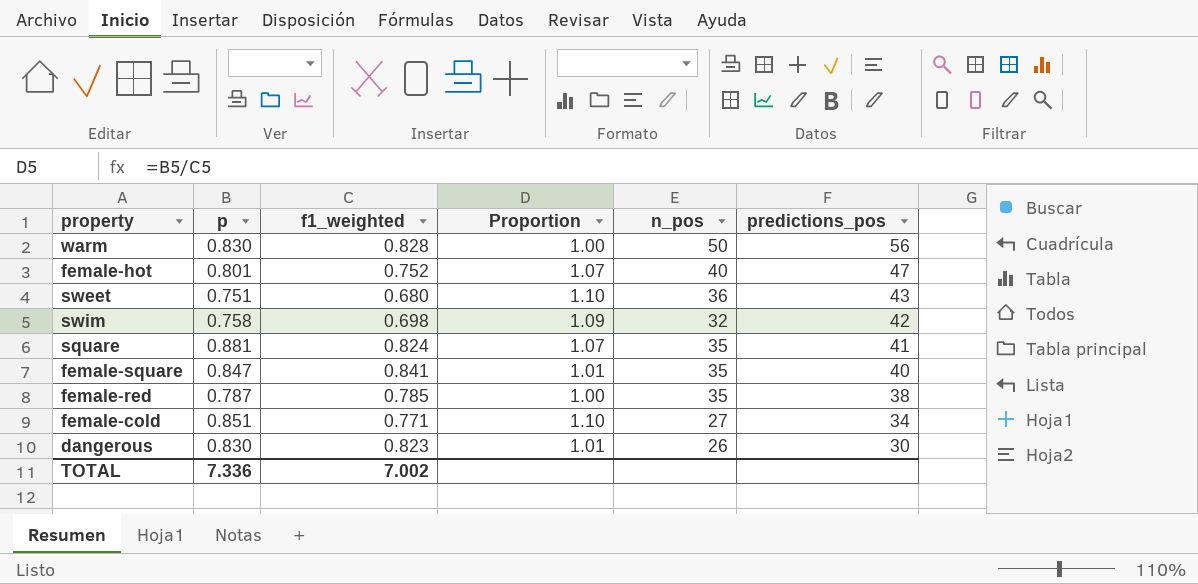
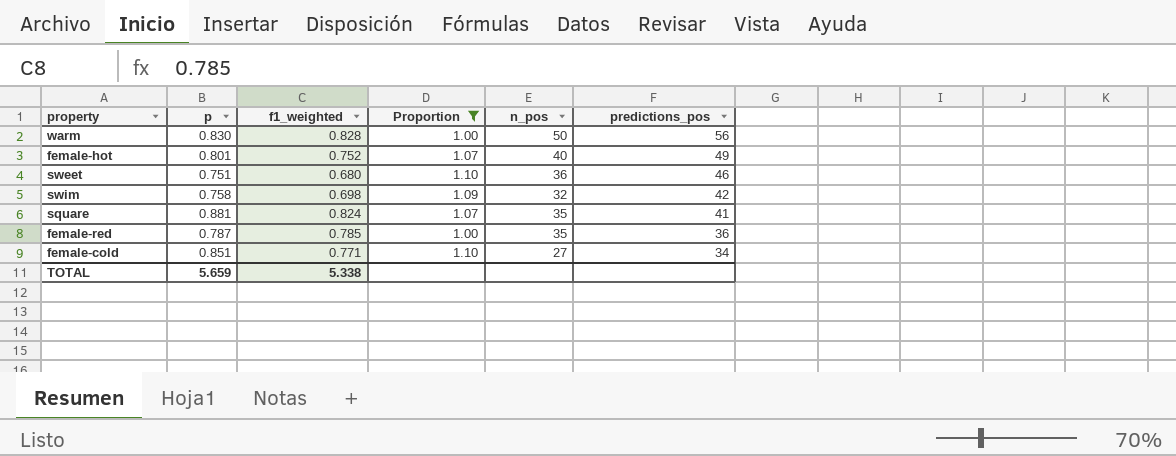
filter: none -> Proportion != 1.01
female-hot | predictions_pos: 47 -> 49
sweet | predictions_pos: 43 -> 46
female-red | predictions_pos: 38 -> 36
TOTAL | p: 7.336 -> 5.659
TOTAL | f1_weighted: 7.002 -> 5.338

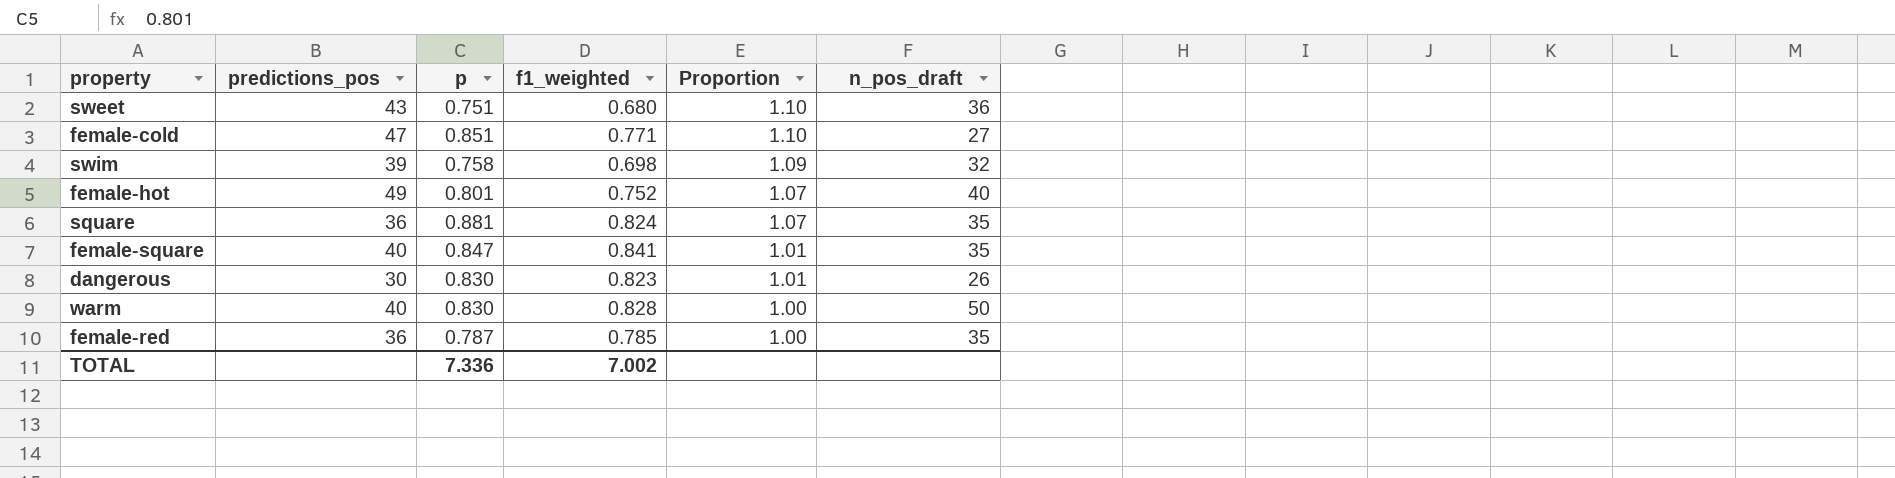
filter: Proportion != 1.01 -> none
row order: predictions_pos descending -> Proportion descending
column predictions_pos | position: 6 -> 2
column name: n_pos -> n_pos_draft
sweet | predictions_pos: 46 -> 43
female-cold | predictions_pos: 34 -> 47
swim | predictions_pos: 42 -> 39
square | predictions_pos: 41 -> 36
warm | predictions_pos: 56 -> 40
TOTAL | p: 5.659 -> 7.336
TOTAL | f1_weighted: 5.338 -> 7.002

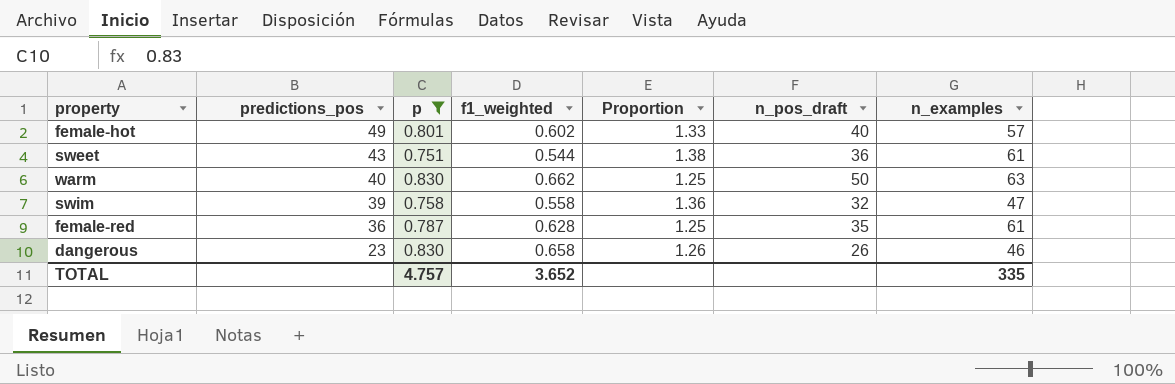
filter: none -> p <= 0.830
row order: Proportion descending -> predictions_pos descending
column n_examples | position: none -> 7
female-hot | f1_weighted: 0.752 -> 0.602
female-hot | Proportion: 1.07 -> 1.33
sweet | f1_weighted: 0.680 -> 0.544
sweet | Proportion: 1.10 -> 1.38
warm | f1_weighted: 0.828 -> 0.662
warm | Proportion: 1.00 -> 1.25
swim | f1_weighted: 0.698 -> 0.558
swim | Proportion: 1.09 -> 1.36
female-red | f1_weighted: 0.785 -> 0.628
female-red | Proportion: 1.00 -> 1.25
dangerous | predictions_pos: 30 -> 23
dangerous | f1_weighted: 0.823 -> 0.658
dangerous | Proportion: 1.01 -> 1.26
TOTAL | p: 7.336 -> 4.757
TOTAL | f1_weighted: 7.002 -> 3.652

